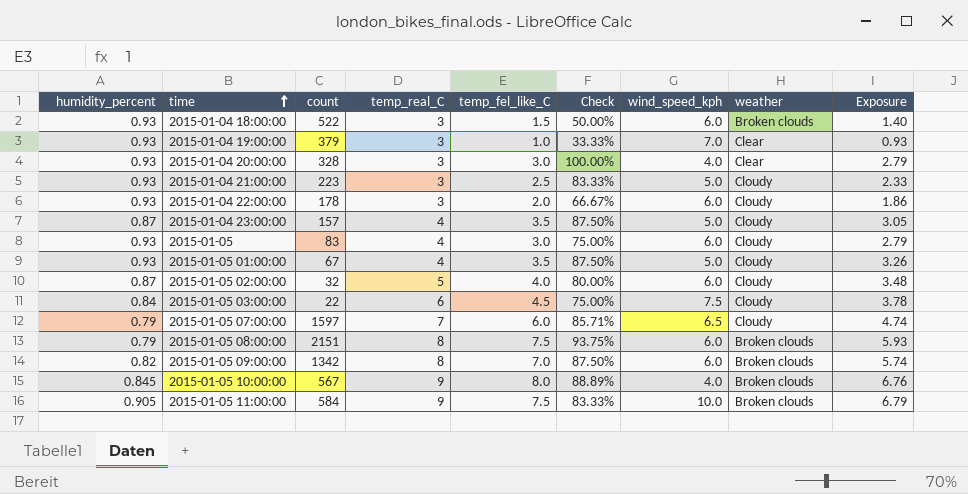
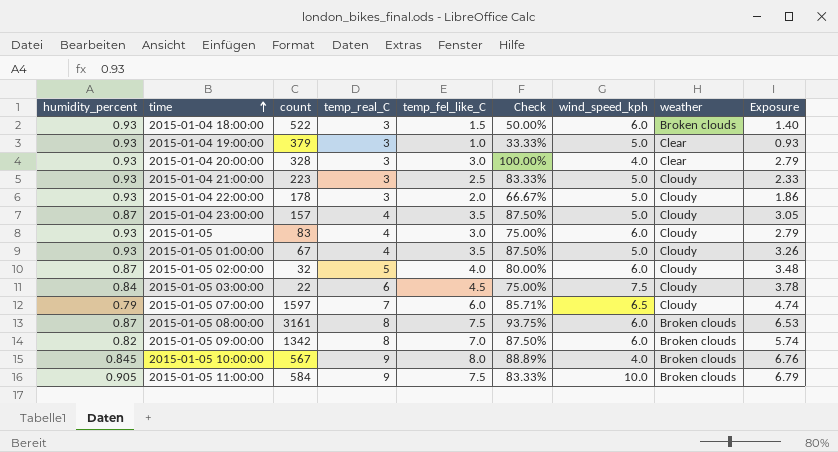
2015-01-04 19:00:00 | wind_speed_kph: 7.0 -> 5.0
2015-01-04 22:00:00 | wind_speed_kph: 6.0 -> 5.0
2015-01-05 08:00:00 | humidity_percent: 0.79 -> 0.87
2015-01-05 08:00:00 | count: 2151 -> 3161
2015-01-05 08:00:00 | Exposure: 5.93 -> 6.53

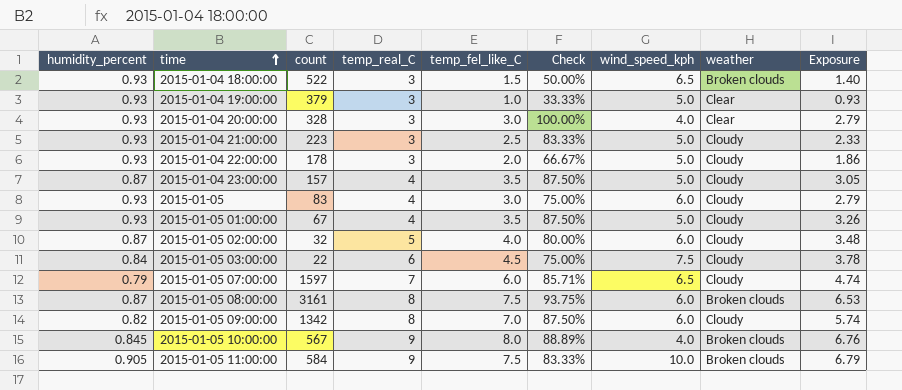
2015-01-04 18:00:00 | wind_speed_kph: 6.0 -> 6.5
2015-01-05 09:00:00 | weather: Broken clouds -> Cloudy

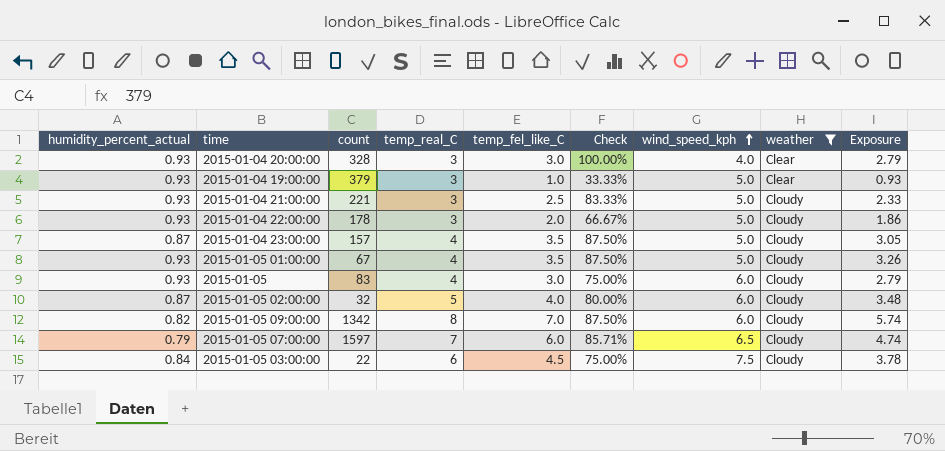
filter: none -> weather != Broken clouds
row order: time ascending -> wind_speed_kph ascending
column name: humidity_percent -> humidity_percent_actual
2015-01-04 21:00:00 | count: 223 -> 221

